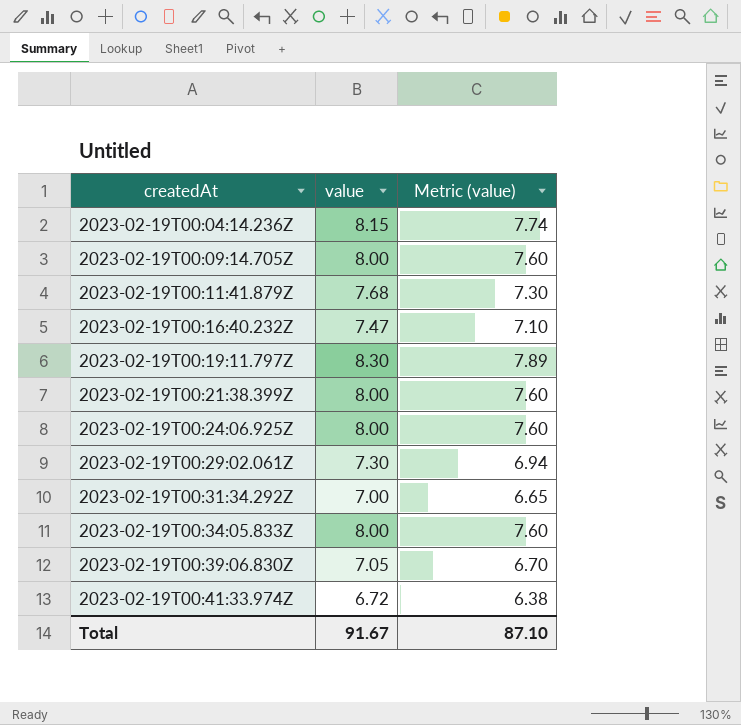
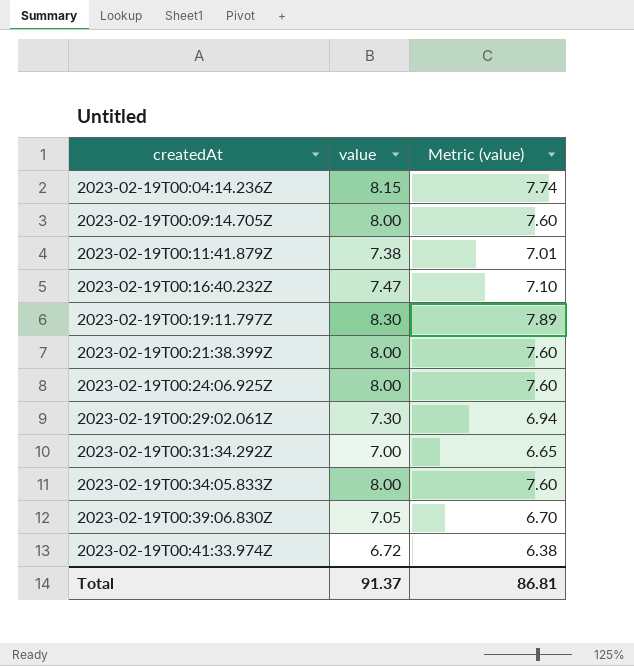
2023-02-19T00:11:41.879Z | value: 7.68 -> 7.38
2023-02-19T00:11:41.879Z | Metric (value): 7.30 -> 7.01
Total | value: 91.67 -> 91.37
Total | Metric (value): 87.10 -> 86.81

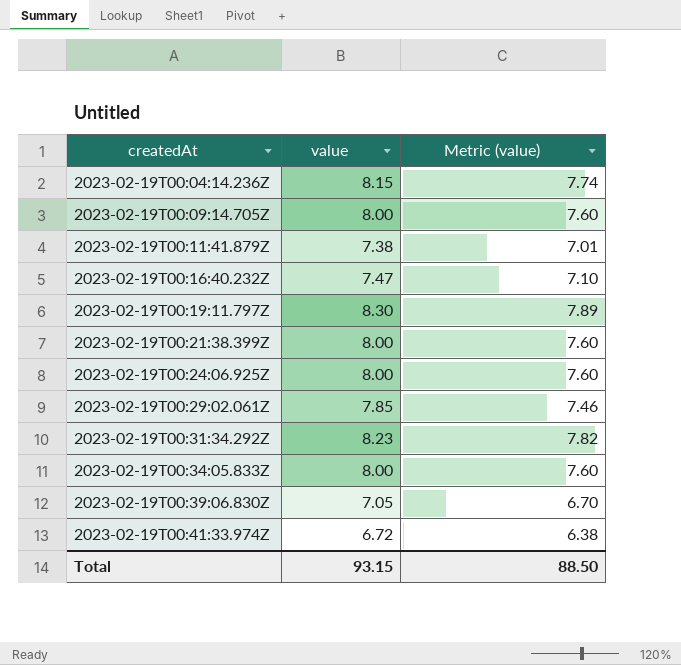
2023-02-19T00:29:02.061Z | value: 7.30 -> 7.85
2023-02-19T00:29:02.061Z | Metric (value): 6.94 -> 7.46
2023-02-19T00:31:34.292Z | value: 7.00 -> 8.23
2023-02-19T00:31:34.292Z | Metric (value): 6.65 -> 7.82
Total | value: 91.37 -> 93.15
Total | Metric (value): 86.81 -> 88.50

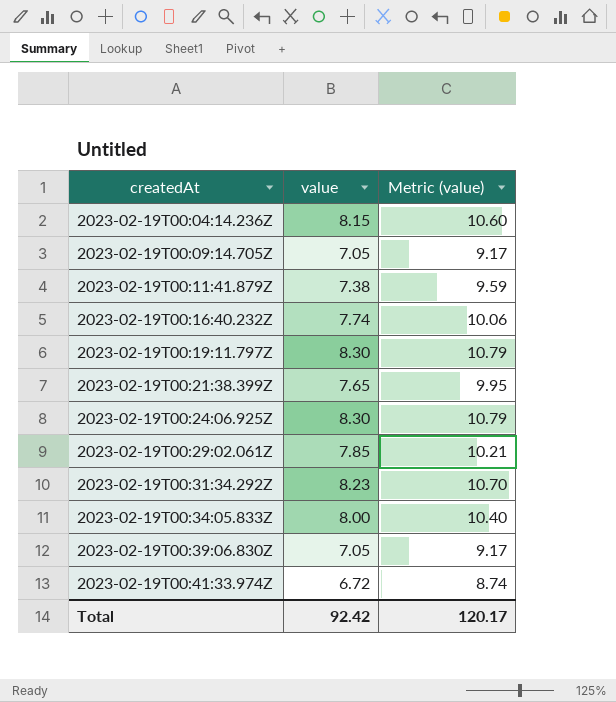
column Metric (value) | formula: [value] * 0.95 -> [value] * 1.3
2023-02-19T00:09:14.705Z | value: 8.00 -> 7.05
2023-02-19T00:16:40.232Z | value: 7.47 -> 7.74
2023-02-19T00:21:38.399Z | value: 8.00 -> 7.65
2023-02-19T00:24:06.925Z | value: 8.00 -> 8.30
Total | value: 93.15 -> 92.42
Total | Metric (value): 88.50 -> 120.17

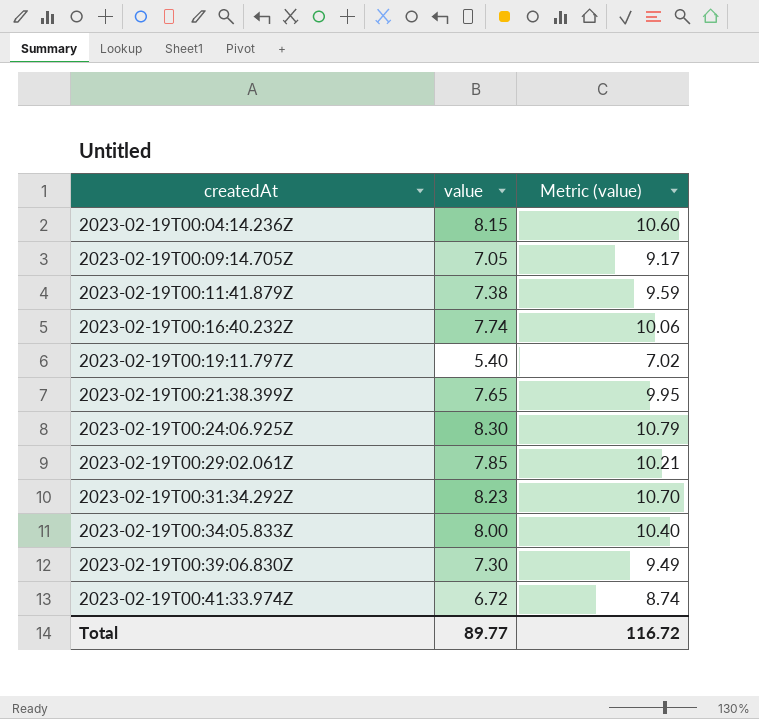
2023-02-19T00:19:11.797Z | value: 8.30 -> 5.40
2023-02-19T00:19:11.797Z | Metric (value): 10.79 -> 7.02
2023-02-19T00:39:06.830Z | value: 7.05 -> 7.30
2023-02-19T00:39:06.830Z | Metric (value): 9.17 -> 9.49
Total | value: 92.42 -> 89.77
Total | Metric (value): 120.17 -> 116.72

